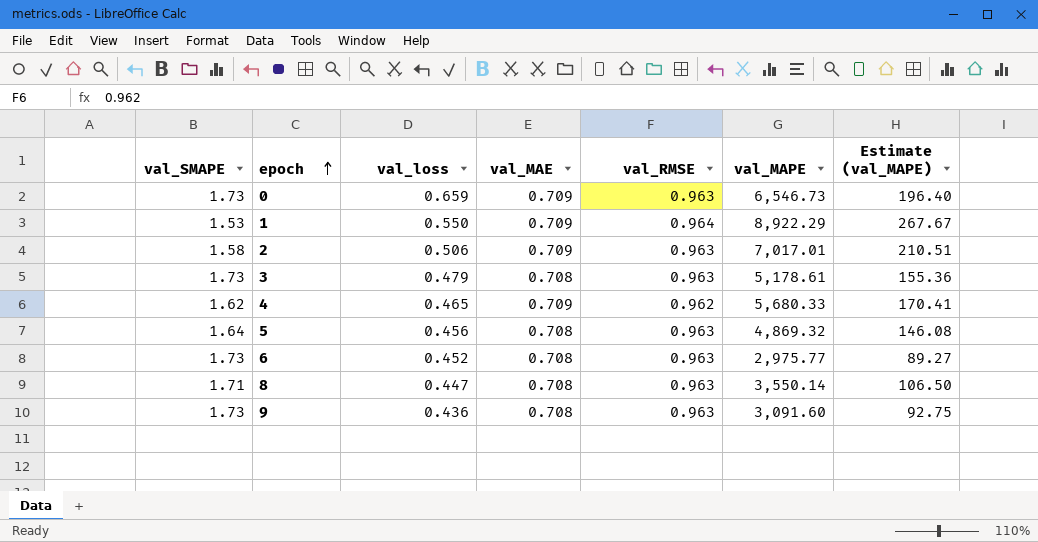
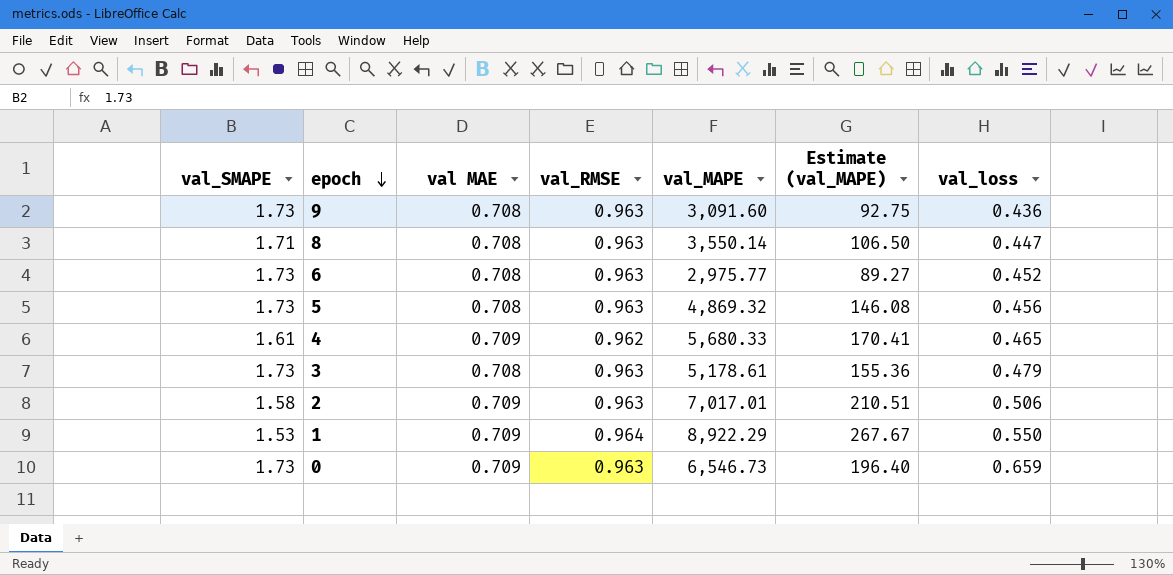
row order: epoch ascending -> epoch descending
column name: val_MAE -> val MAE
column val_loss | position: 3 -> 7
5 | val_SMAPE: 1.64 -> 1.73
4 | val_SMAPE: 1.62 -> 1.61

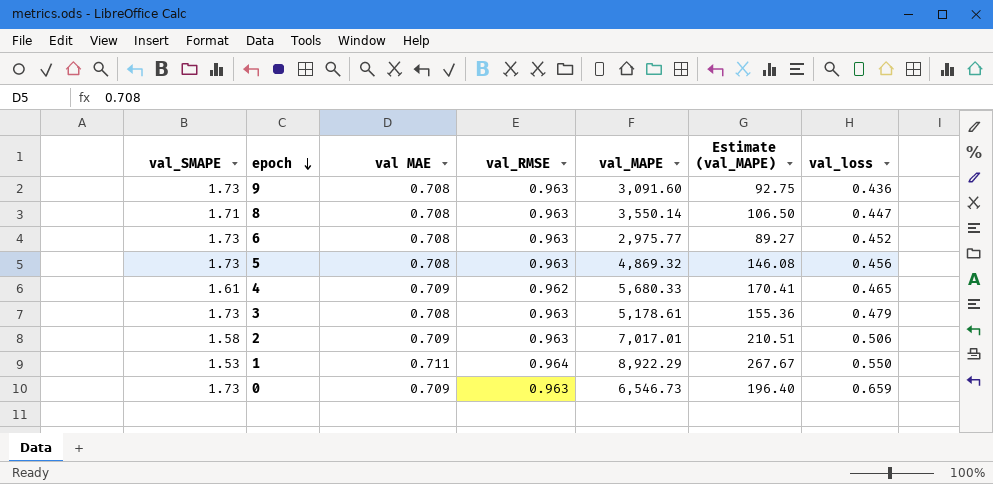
1 | val MAE: 0.709 -> 0.711

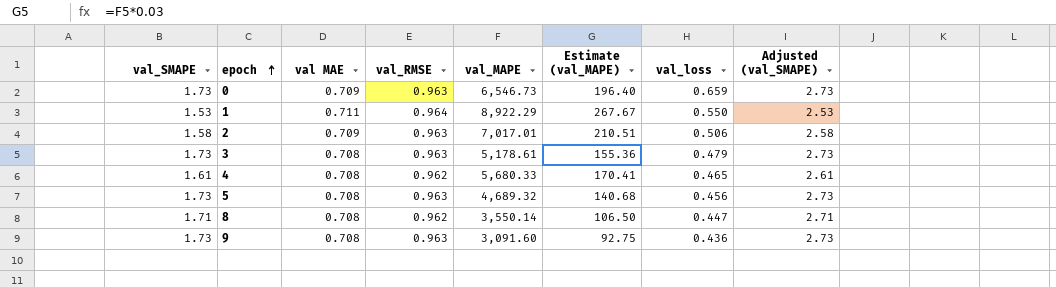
row order: epoch descending -> epoch ascending
column Adjusted (val_SMAPE) | formula: none -> [val_SMAPE] + 1
row 6: 1.73 | 0.708 | 0.963 | 2,975.77 | 89.27 | 0.452 -> none
4 | val MAE: 0.709 -> 0.708
5 | val_MAPE: 4,869.32 -> 4,689.32
5 | Estimate (val_MAPE): 146.08 -> 140.68
8 | val_RMSE: 0.963 -> 0.962

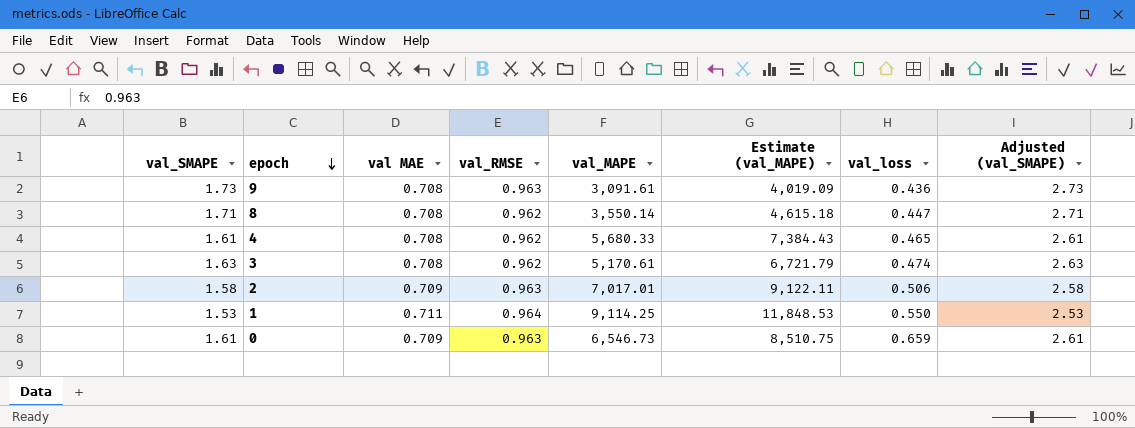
row order: epoch ascending -> epoch descending
column Estimate (val_MAPE) | formula: [val_MAPE] * 0.03 -> [val_MAPE] * 1.3
row 5: 1.73 | 0.708 | 0.963 | 4,689.32 | 140.68 | 0.456 | 2.73 -> none
9 | val_MAPE: 3,091.60 -> 3,091.61
3 | val_SMAPE: 1.73 -> 1.63
3 | val_RMSE: 0.963 -> 0.962
3 | val_MAPE: 5,178.61 -> 5,170.61
3 | val_loss: 0.479 -> 0.474
3 | Adjusted (val_SMAPE): 2.73 -> 2.63
1 | val_MAPE: 8,922.29 -> 9,114.25
0 | val_SMAPE: 1.73 -> 1.61
0 | Adjusted (val_SMAPE): 2.73 -> 2.61

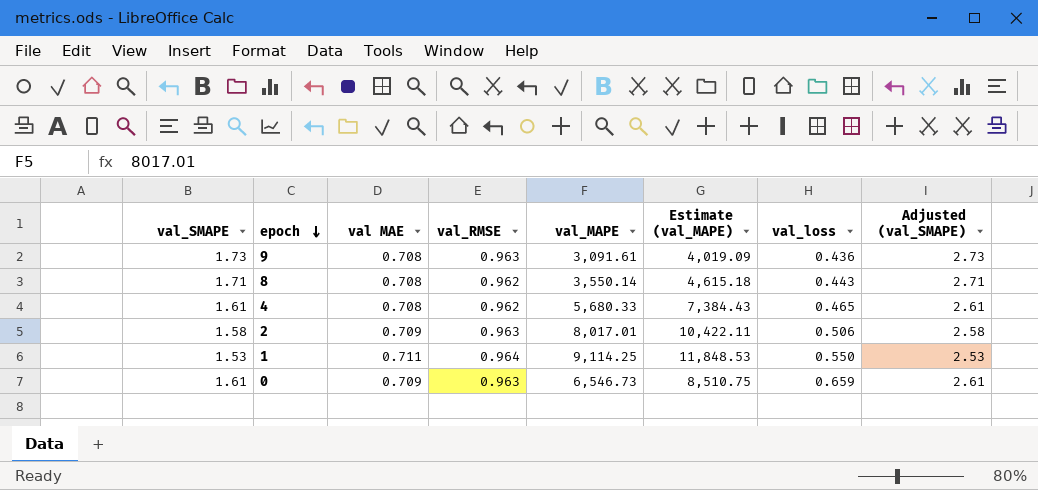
row 3: 1.63 | 0.708 | 0.962 | 5,170.61 | 6,721.79 | 0.474 | 2.63 -> none
8 | val_loss: 0.447 -> 0.443
2 | val_MAPE: 7,017.01 -> 8,017.01
2 | Estimate (val_MAPE): 9,122.11 -> 10,422.11

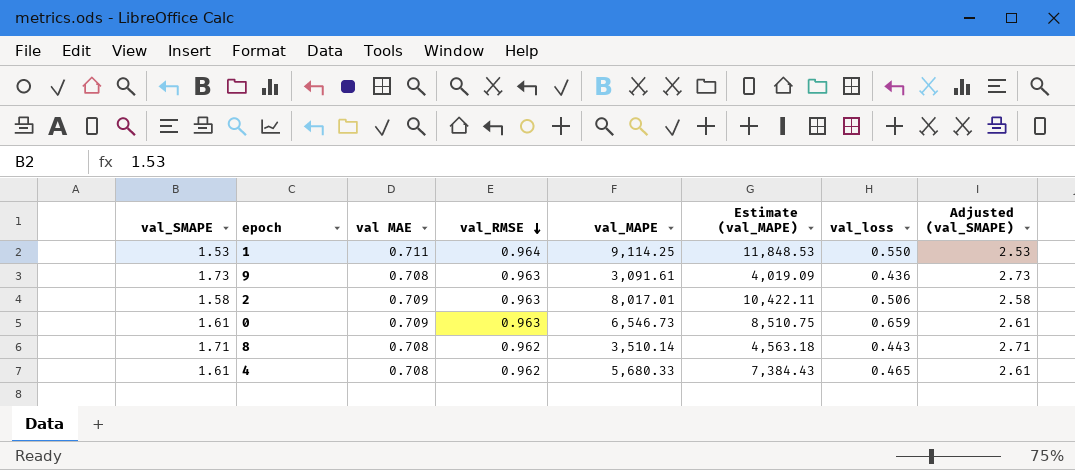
row order: epoch descending -> val_RMSE descending
8 | val_MAPE: 3,550.14 -> 3,510.14
8 | Estimate (val_MAPE): 4,615.18 -> 4,563.18

